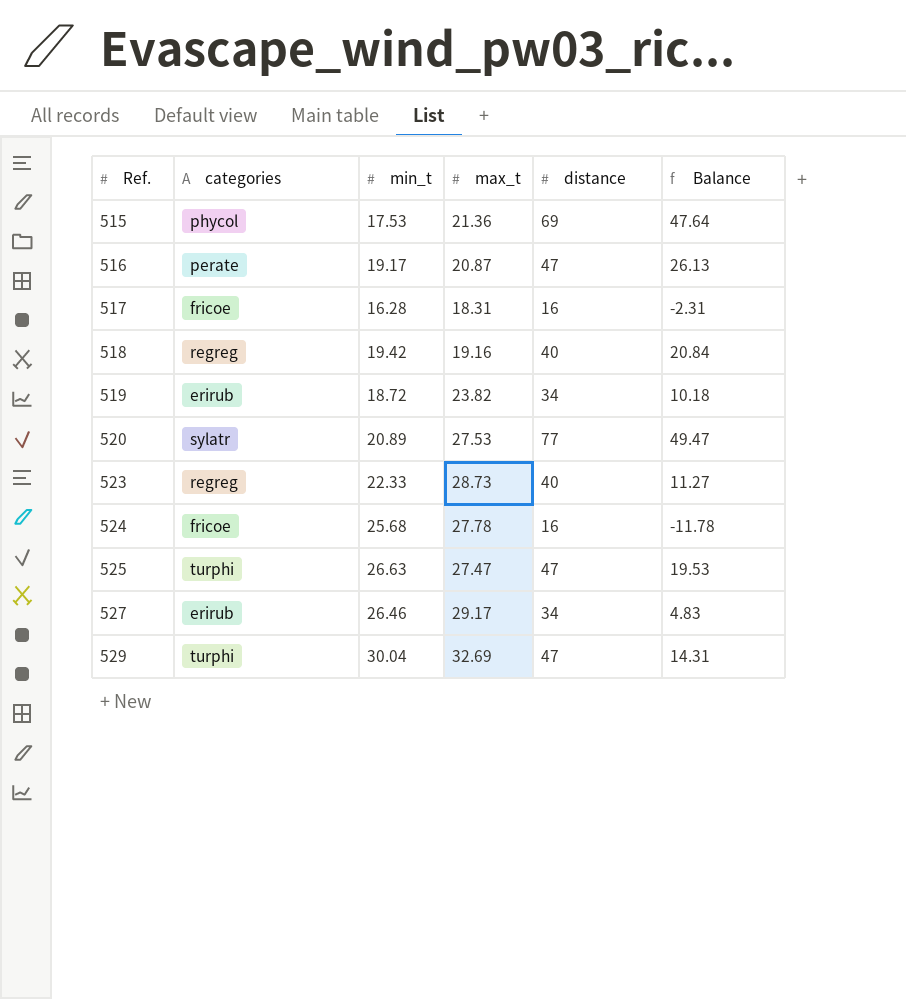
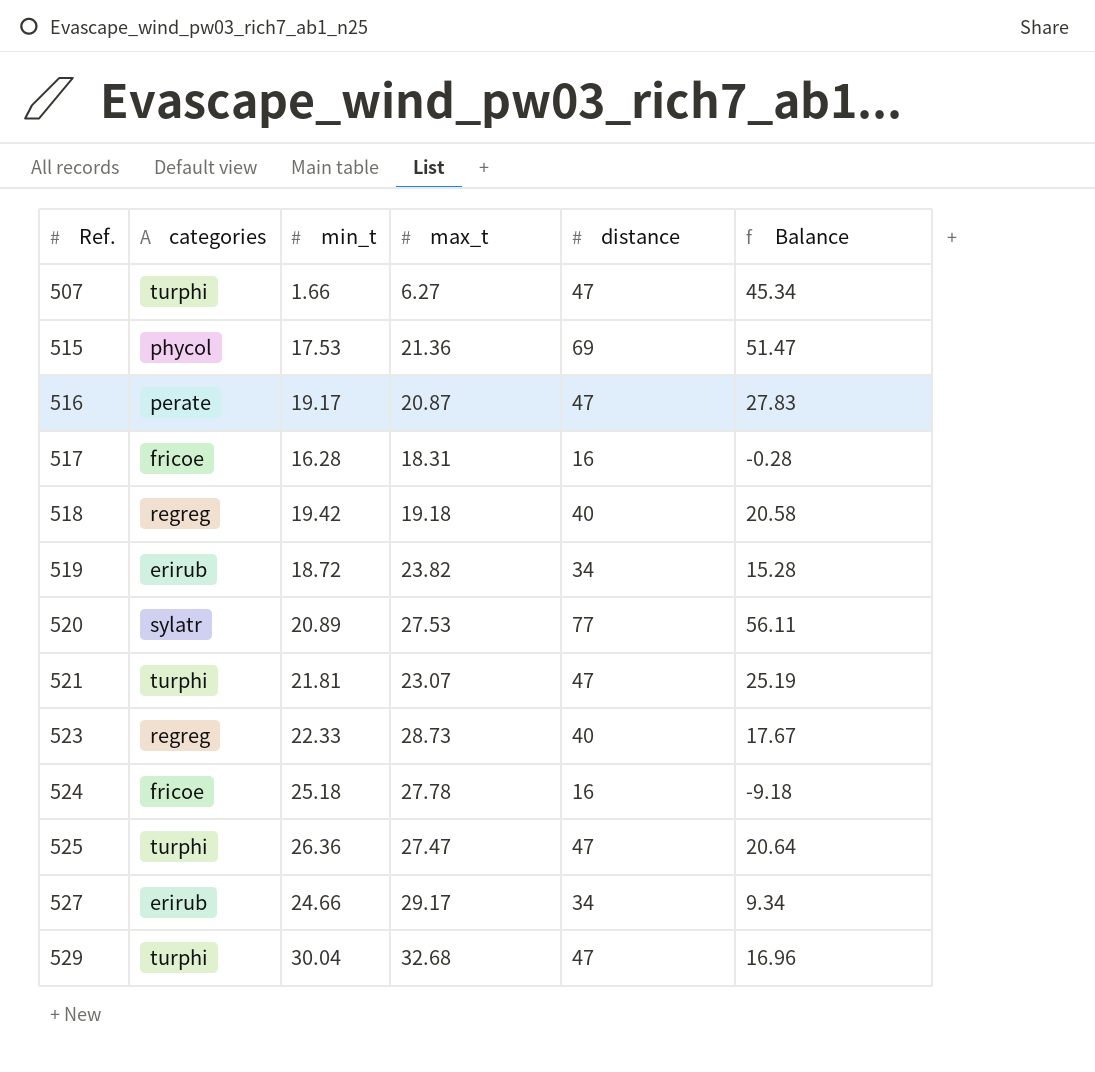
column Balance | formula: [distance] - [max_t] -> [distance] - [min_t]
row 507: none -> turphi | 1.66 | 6.27 | 47 | 45.34
518 | max_t: 19.16 -> 19.18
row 521: none -> turphi | 21.81 | 23.07 | 47 | 25.19
524 | min_t: 25.68 -> 25.18
525 | min_t: 26.63 -> 26.36
527 | min_t: 26.46 -> 24.66
529 | max_t: 32.69 -> 32.68

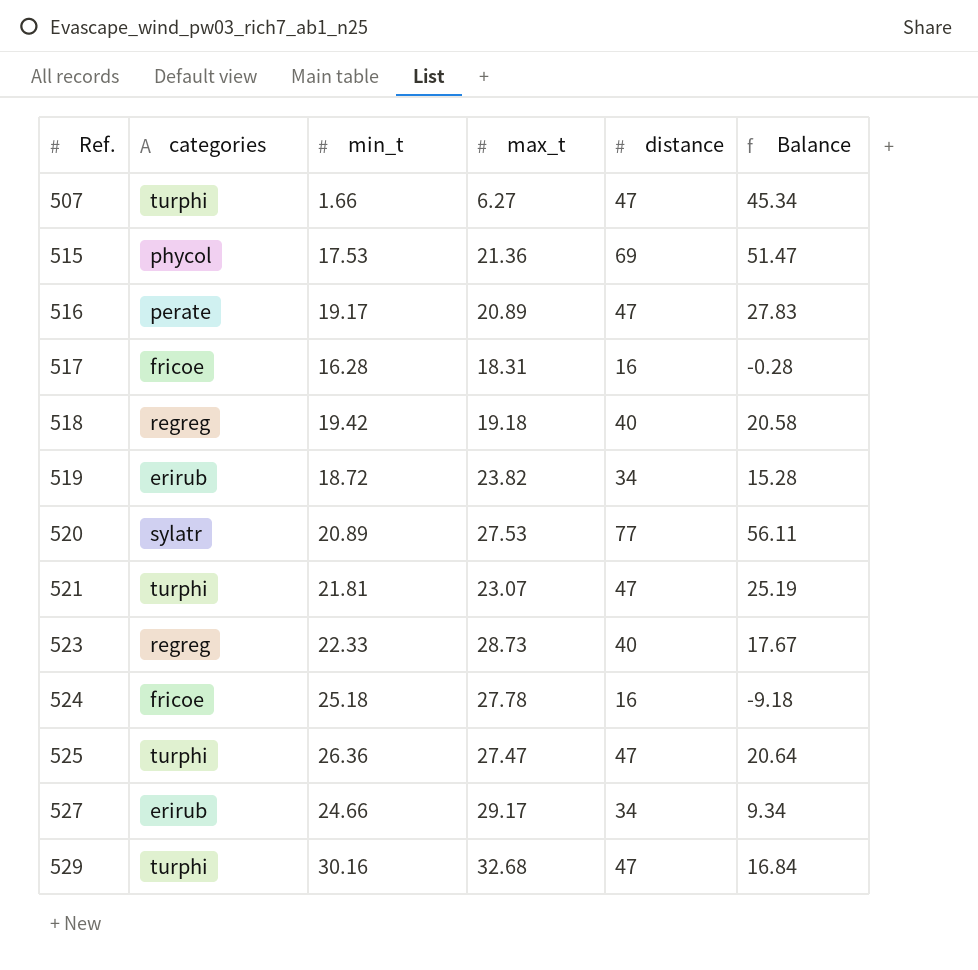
516 | max_t: 20.87 -> 20.89
529 | min_t: 30.04 -> 30.16
529 | Balance: 16.96 -> 16.84

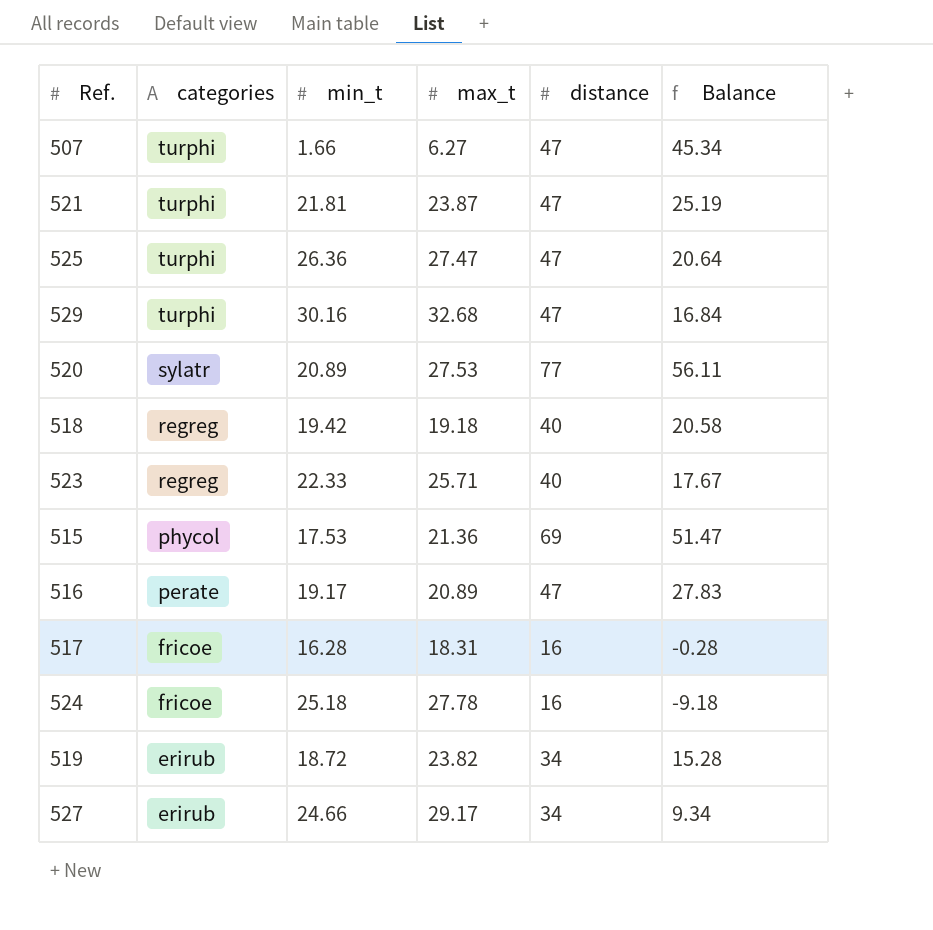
row order: Ref. ascending -> categories descending
521 | max_t: 23.07 -> 23.87
523 | max_t: 28.73 -> 25.71

